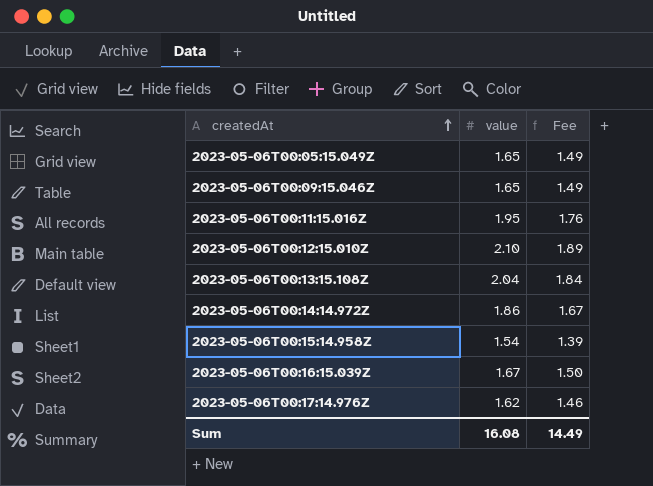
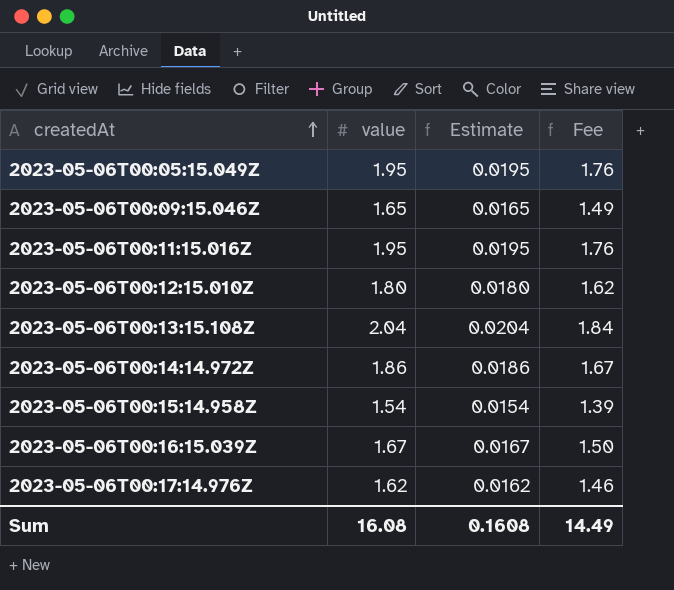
column Estimate | formula: none -> [value] * 0.01
2023-05-06T00:05:15.049Z | value: 1.65 -> 1.95
2023-05-06T00:05:15.049Z | Fee: 1.49 -> 1.76
2023-05-06T00:12:15.010Z | value: 2.10 -> 1.80
2023-05-06T00:12:15.010Z | Fee: 1.89 -> 1.62

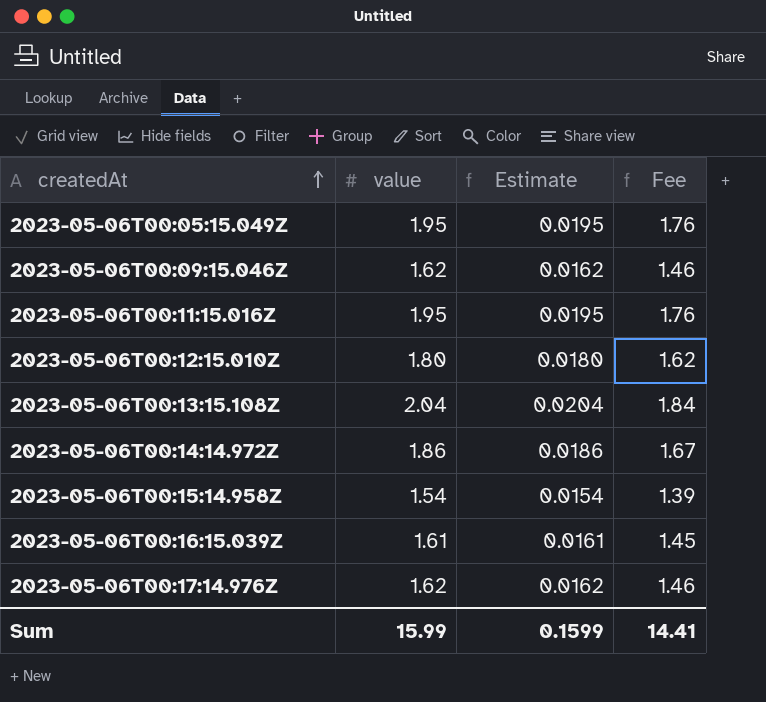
2023-05-06T00:09:15.046Z | value: 1.65 -> 1.62
2023-05-06T00:09:15.046Z | Estimate: 0.0165 -> 0.0162
2023-05-06T00:09:15.046Z | Fee: 1.49 -> 1.46
2023-05-06T00:16:15.039Z | value: 1.67 -> 1.61
2023-05-06T00:16:15.039Z | Estimate: 0.0167 -> 0.0161
2023-05-06T00:16:15.039Z | Fee: 1.50 -> 1.45
Sum | value: 16.08 -> 15.99
Sum | Estimate: 0.1608 -> 0.1599
Sum | Fee: 14.49 -> 14.41

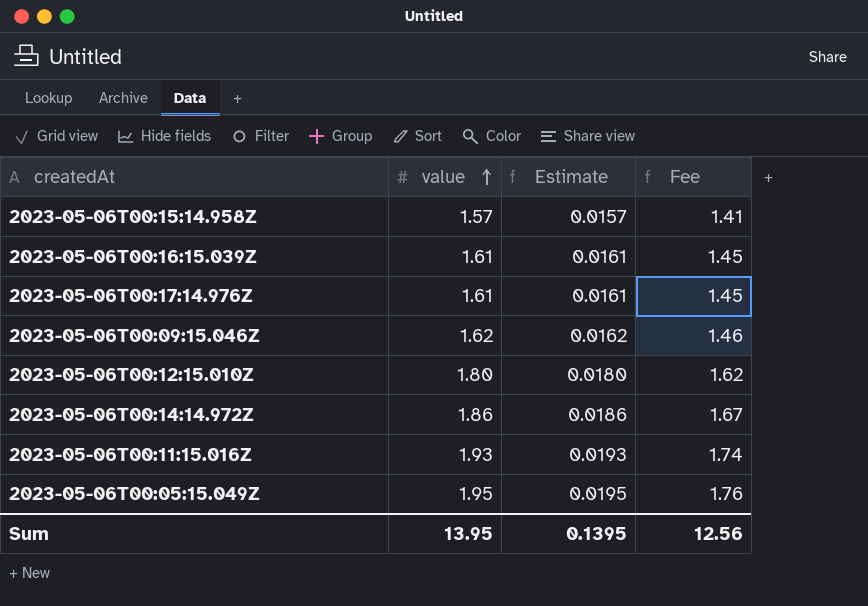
row order: createdAt ascending -> value ascending
row 2023-05-06T00:13:15.108Z: 2.04 | 0.0204 | 1.84 -> none
2023-05-06T00:15:14.958Z | value: 1.54 -> 1.57
2023-05-06T00:15:14.958Z | Estimate: 0.0154 -> 0.0157
2023-05-06T00:15:14.958Z | Fee: 1.39 -> 1.41
2023-05-06T00:17:14.976Z | value: 1.62 -> 1.61
2023-05-06T00:17:14.976Z | Estimate: 0.0162 -> 0.0161
2023-05-06T00:17:14.976Z | Fee: 1.46 -> 1.45
2023-05-06T00:11:15.016Z | value: 1.95 -> 1.93
2023-05-06T00:11:15.016Z | Estimate: 0.0195 -> 0.0193
2023-05-06T00:11:15.016Z | Fee: 1.76 -> 1.74
Sum | value: 15.99 -> 13.95
Sum | Estimate: 0.1599 -> 0.1395
Sum | Fee: 14.41 -> 12.56

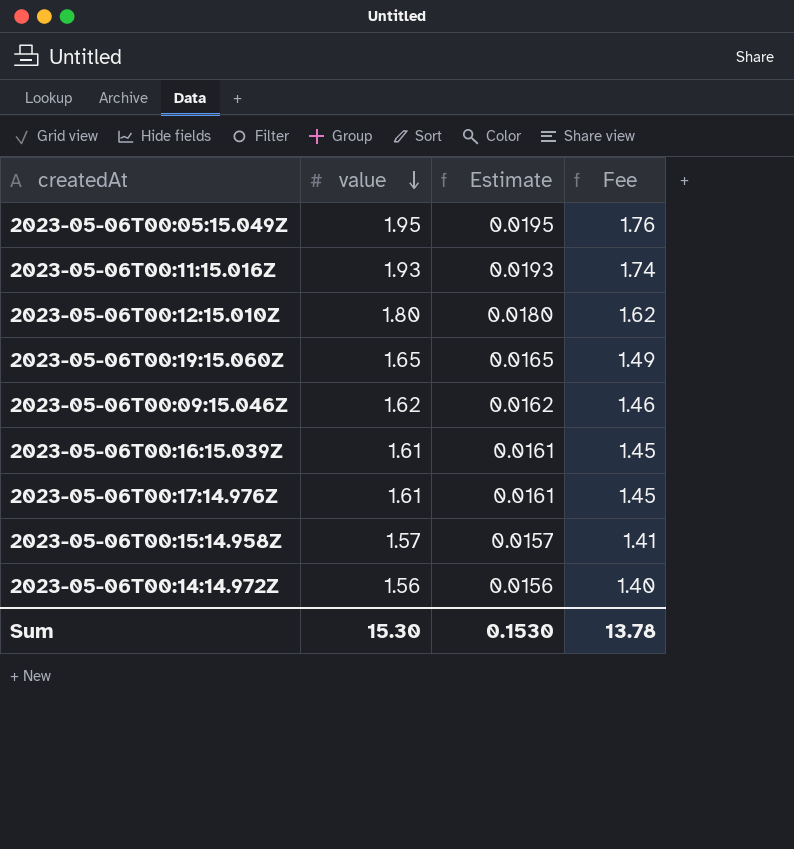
row order: value ascending -> value descending
row 2023-05-06T00:19:15.060Z: none -> 1.65 | 0.0165 | 1.49
2023-05-06T00:14:14.972Z | value: 1.86 -> 1.56
2023-05-06T00:14:14.972Z | Estimate: 0.0186 -> 0.0156
2023-05-06T00:14:14.972Z | Fee: 1.67 -> 1.40
Sum | value: 13.95 -> 15.30
Sum | Estimate: 0.1395 -> 0.1530
Sum | Fee: 12.56 -> 13.78

